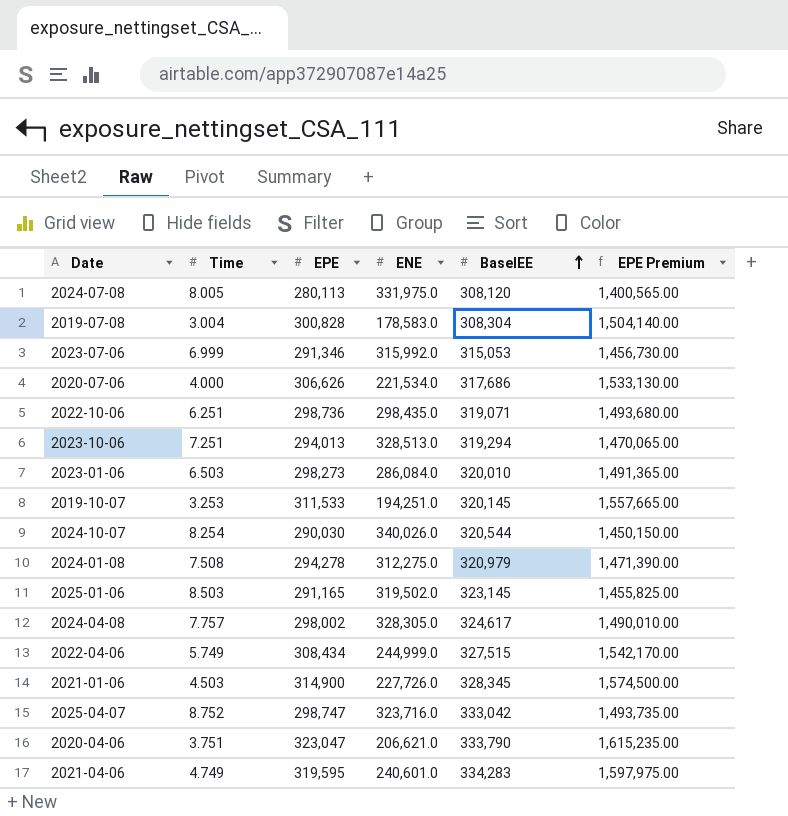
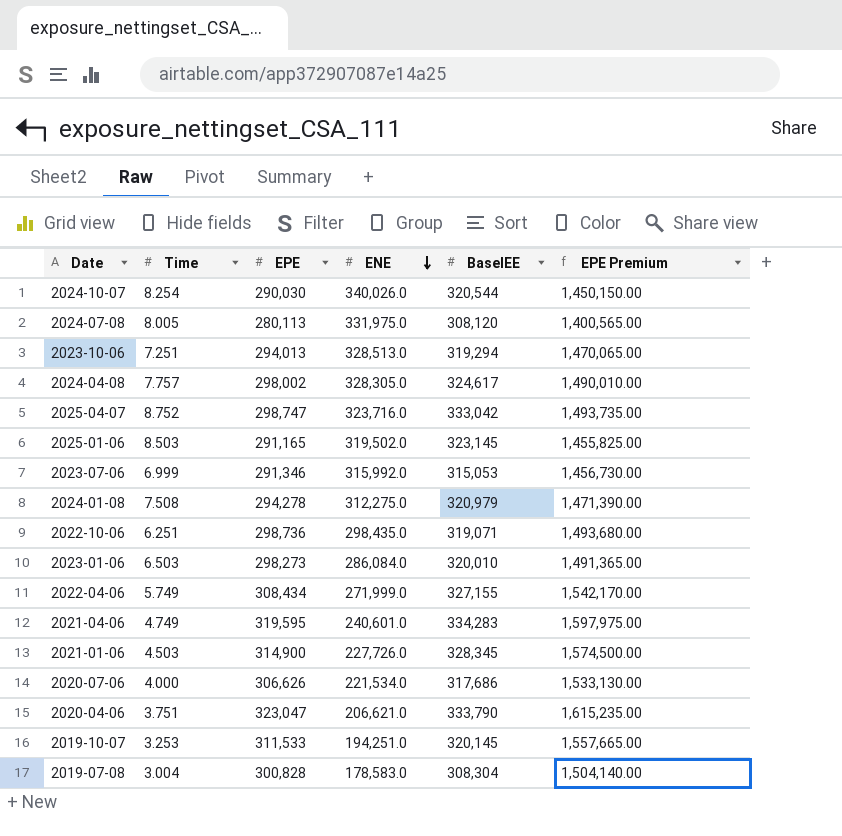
row order: BaselEE ascending -> ENE descending
2022-04-06 | ENE: 244,999.0 -> 271,999.0
2022-04-06 | BaselEE: 327,515 -> 327,155

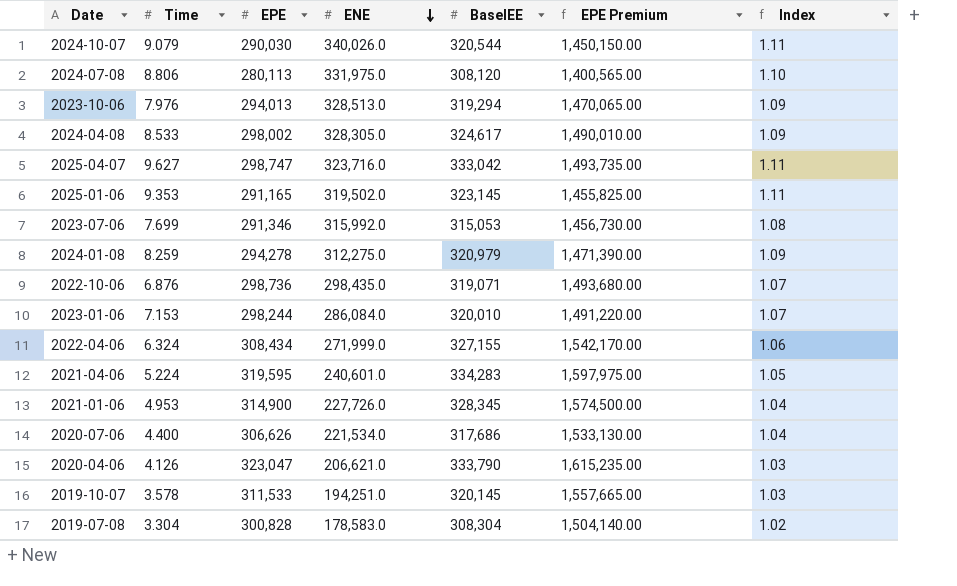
column Index | formula: none -> [BaselEE] / [EPE]
2024-10-07 | Time: 8.254 -> 9.079
2024-07-08 | Time: 8.005 -> 8.806
2023-10-06 | Time: 7.251 -> 7.976
2024-04-08 | Time: 7.757 -> 8.533
2025-04-07 | Time: 8.752 -> 9.627
2025-01-06 | Time: 8.503 -> 9.353
2023-07-06 | Time: 6.999 -> 7.699
2024-01-08 | Time: 7.508 -> 8.259
2022-10-06 | Time: 6.251 -> 6.876
2023-01-06 | Time: 6.503 -> 7.153
2023-01-06 | EPE: 298,273 -> 298,244
2023-01-06 | EPE Premium: 1,491,365.00 -> 1,491,220.00
2022-04-06 | Time: 5.749 -> 6.324
2021-04-06 | Time: 4.749 -> 5.224
2021-01-06 | Time: 4.503 -> 4.953
2020-07-06 | Time: 4.000 -> 4.400
2020-04-06 | Time: 3.751 -> 4.126
2019-10-07 | Time: 3.253 -> 3.578
2019-07-08 | Time: 3.004 -> 3.304

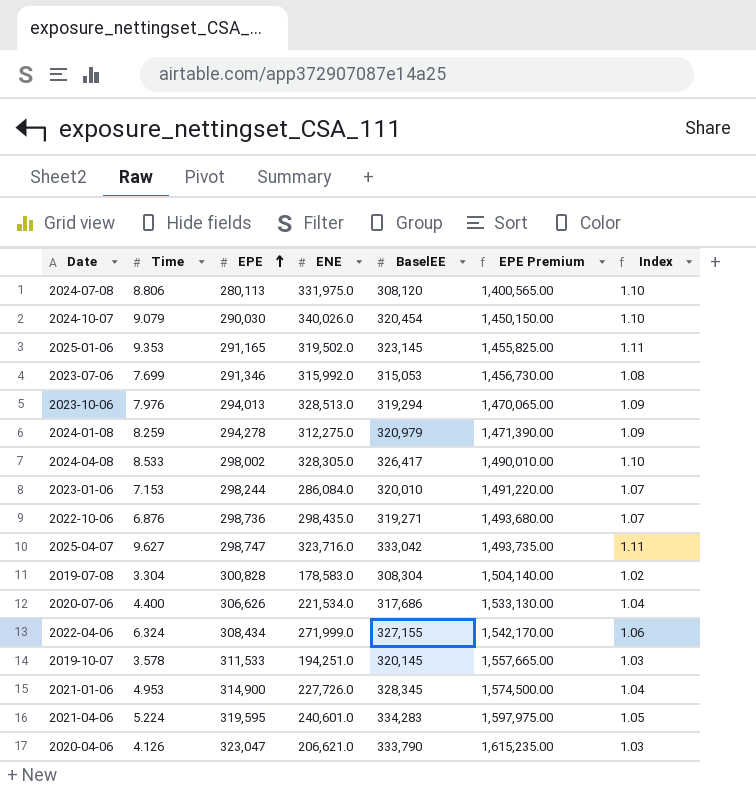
row order: ENE descending -> EPE ascending
2024-10-07 | BaselEE: 320,544 -> 320,454
2024-10-07 | Index: 1.11 -> 1.10
2024-04-08 | BaselEE: 324,617 -> 326,417
2024-04-08 | Index: 1.09 -> 1.10
2022-10-06 | BaselEE: 319,071 -> 319,271

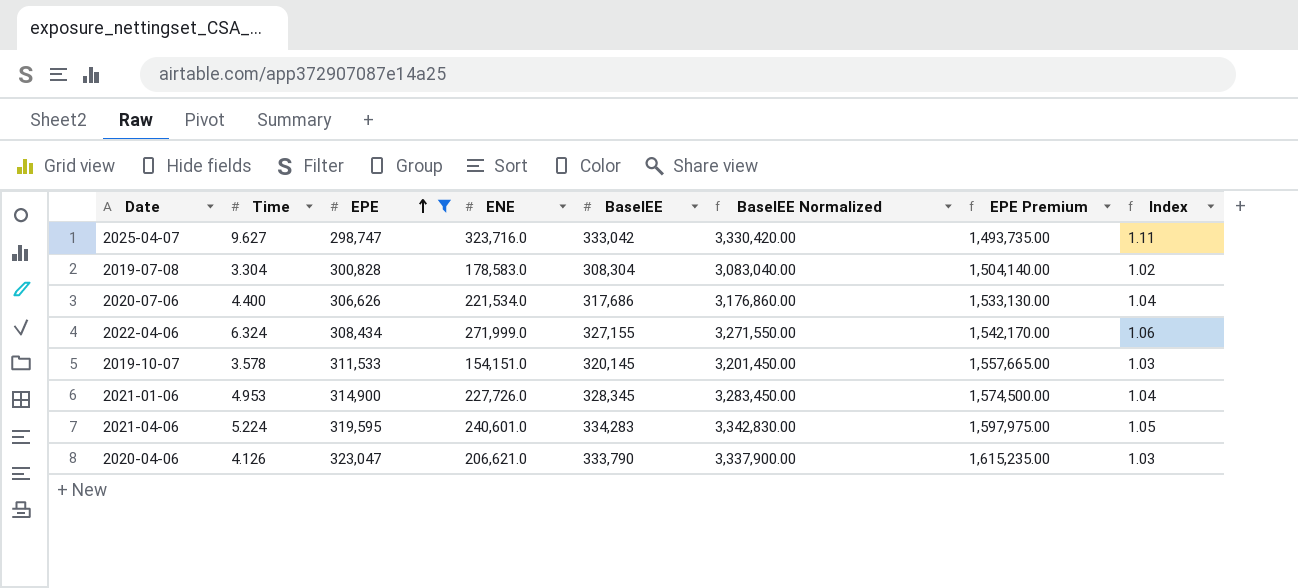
filter: none -> EPE >= 298,747
column BaselEE Normalized | formula: none -> [BaselEE] * 10
2019-10-07 | ENE: 194,251.0 -> 154,151.0

